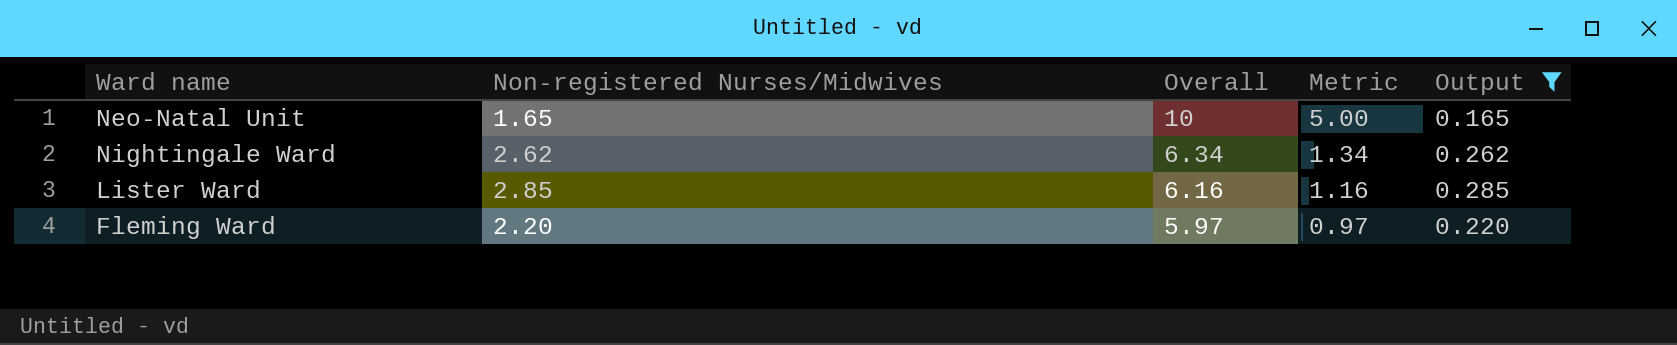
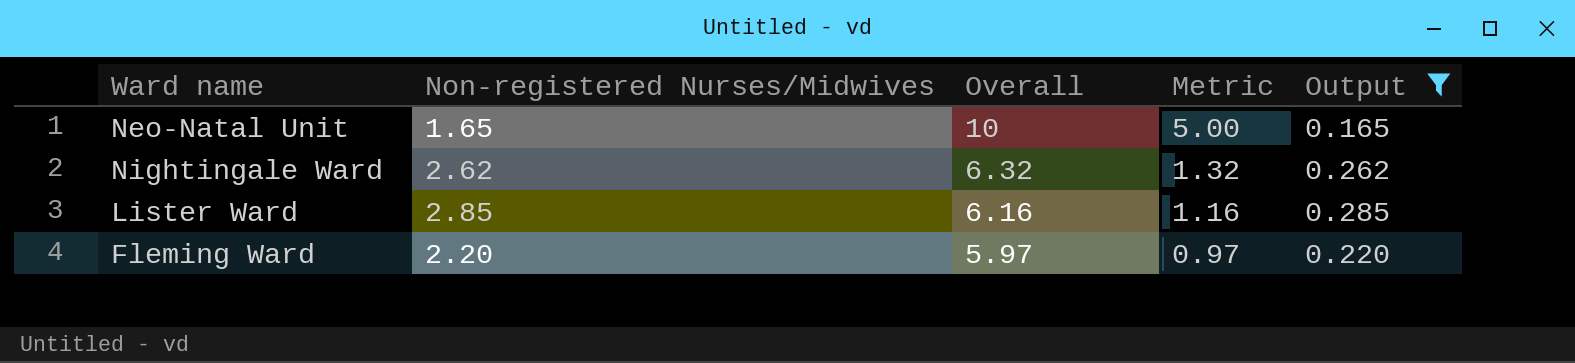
Nightingale Ward | Overall: 6.34 -> 6.32
Nightingale Ward | Metric: 1.34 -> 1.32

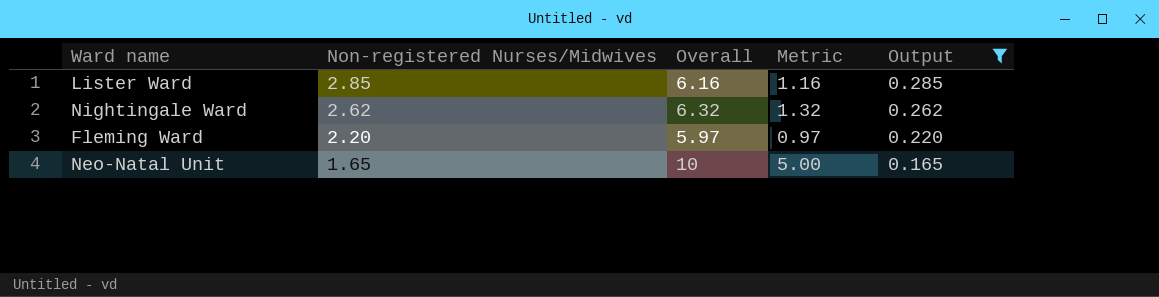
row order: Overall descending -> Non-registered Nurses/Midwives descending

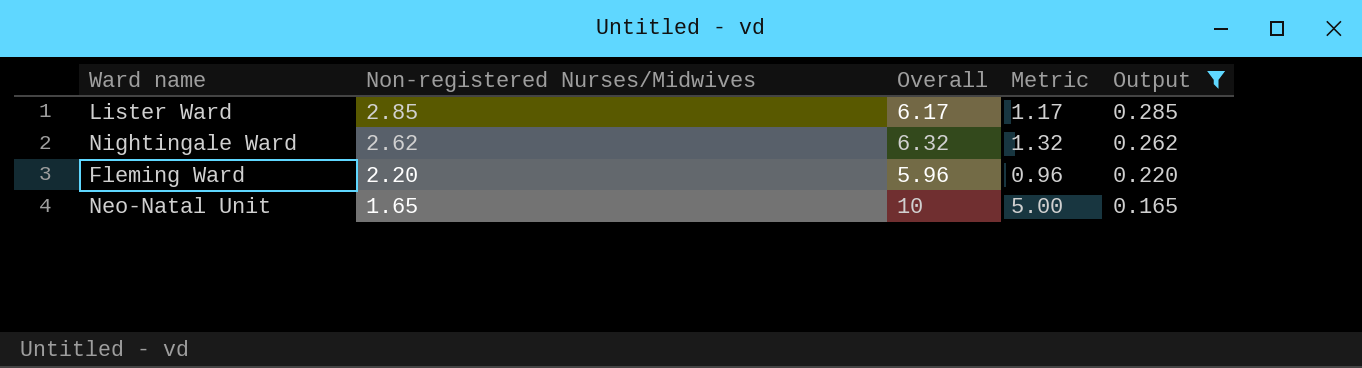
Lister Ward | Overall: 6.16 -> 6.17
Lister Ward | Metric: 1.16 -> 1.17
Fleming Ward | Overall: 5.97 -> 5.96
Fleming Ward | Metric: 0.97 -> 0.96

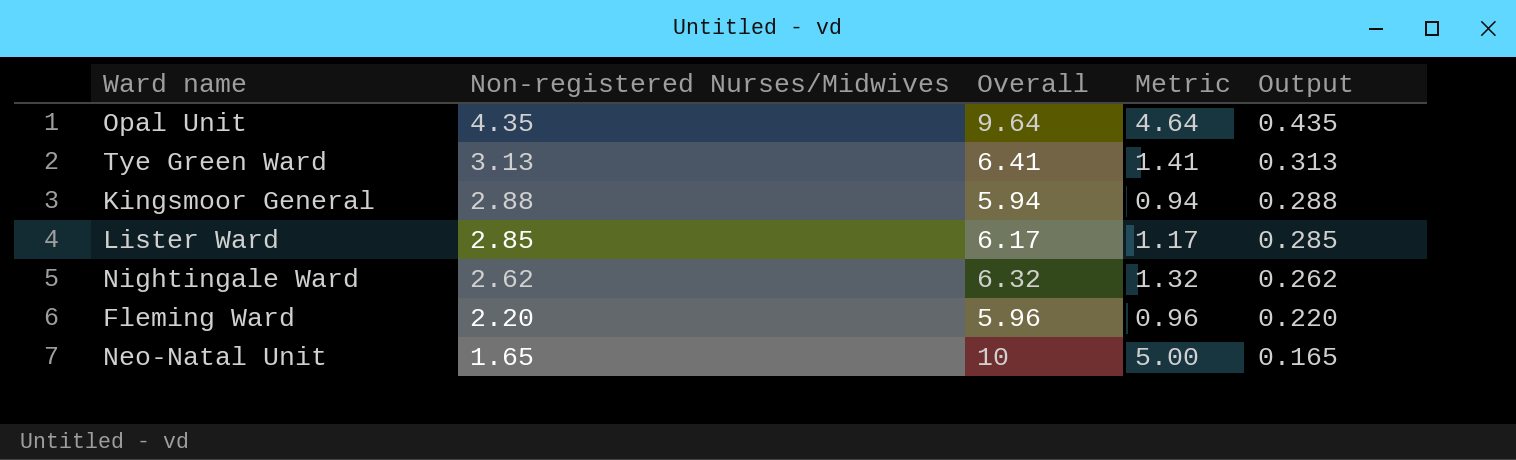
filter: Output <= 0.285 -> none

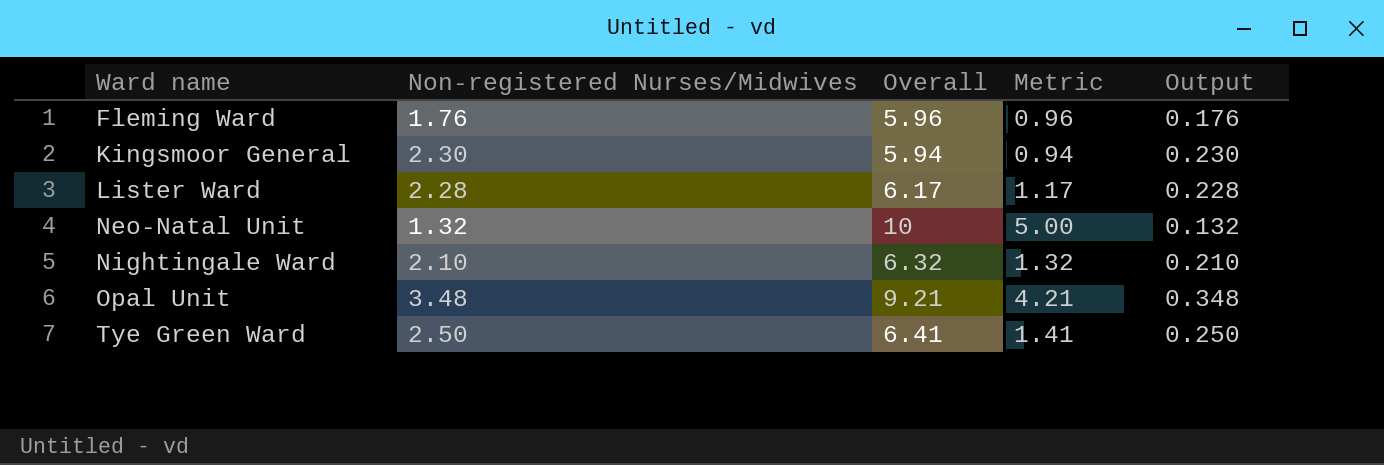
row order: Non-registered Nurses/Midwives descending -> Ward name ascending
Fleming Ward | Non-registered Nurses/Midwives: 2.20 -> 1.76
Fleming Ward | Output: 0.220 -> 0.176
Kingsmoor General | Non-registered Nurses/Midwives: 2.88 -> 2.30
Kingsmoor General | Output: 0.288 -> 0.230
Lister Ward | Non-registered Nurses/Midwives: 2.85 -> 2.28
Lister Ward | Output: 0.285 -> 0.228
Neo-Natal Unit | Non-registered Nurses/Midwives: 1.65 -> 1.32
Neo-Natal Unit | Output: 0.165 -> 0.132
Nightingale Ward | Non-registered Nurses/Midwives: 2.62 -> 2.10
Nightingale Ward | Output: 0.262 -> 0.210
Opal Unit | Non-registered Nurses/Midwives: 4.35 -> 3.48
Opal Unit | Overall: 9.64 -> 9.21
Opal Unit | Metric: 4.64 -> 4.21
Opal Unit | Output: 0.435 -> 0.348
Tye Green Ward | Non-registered Nurses/Midwives: 3.13 -> 2.50
Tye Green Ward | Output: 0.313 -> 0.250

